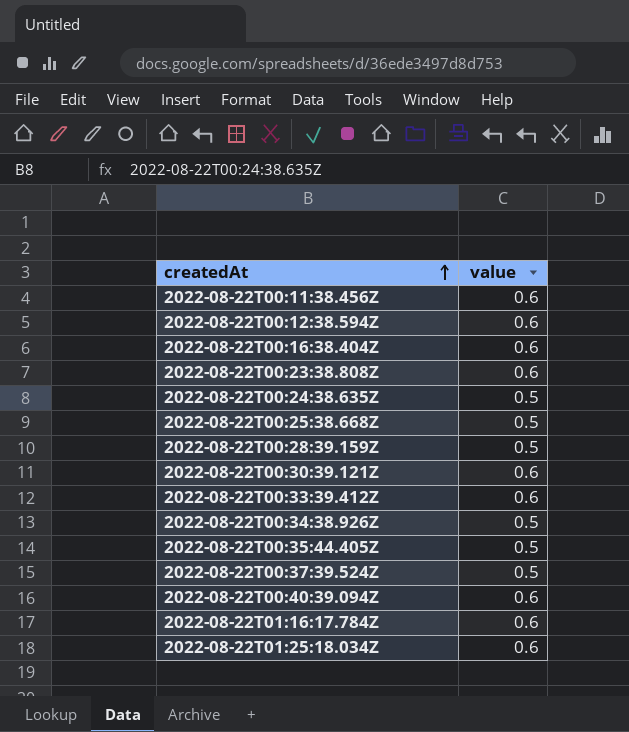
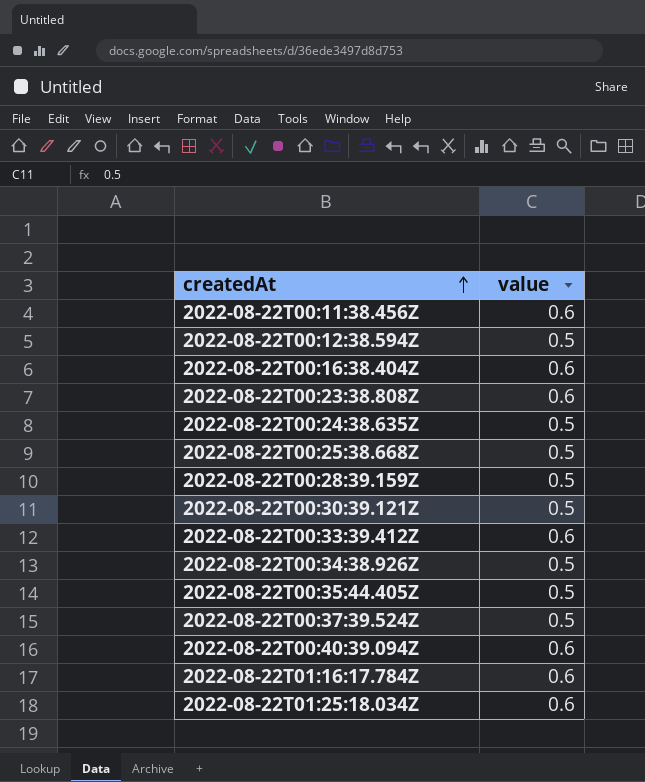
2022-08-22T00:12:38.594Z | value: 0.6 -> 0.5
2022-08-22T00:30:39.121Z | value: 0.6 -> 0.5

